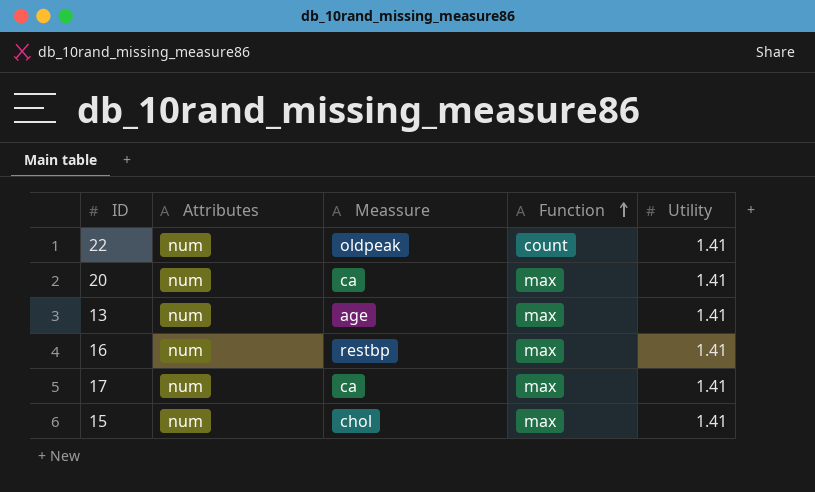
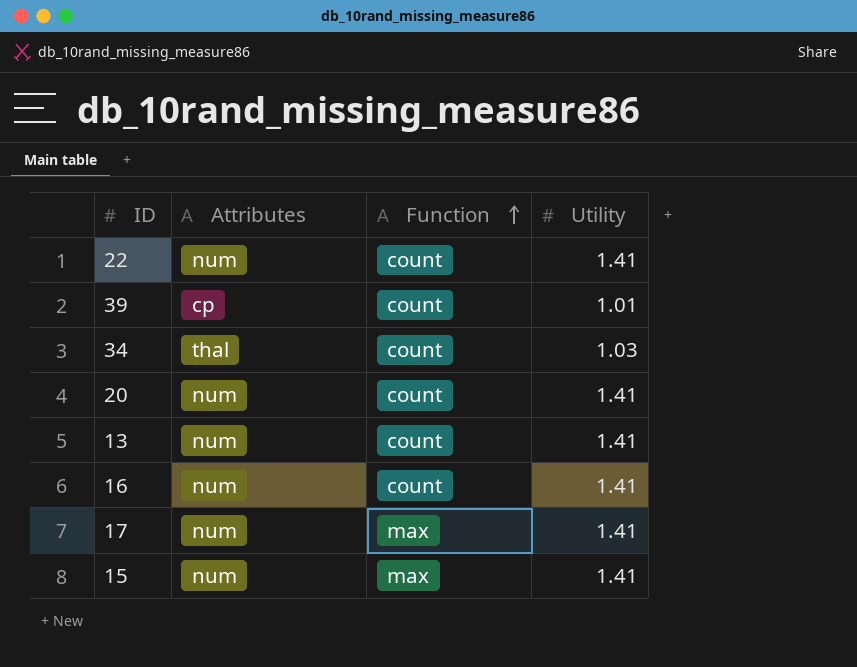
column Meassure | position: 3 -> none
row 39: none -> cp | count | 1.01
row 34: none -> thal | count | 1.03
20 | Function: max -> count
13 | Function: max -> count
16 | Function: max -> count

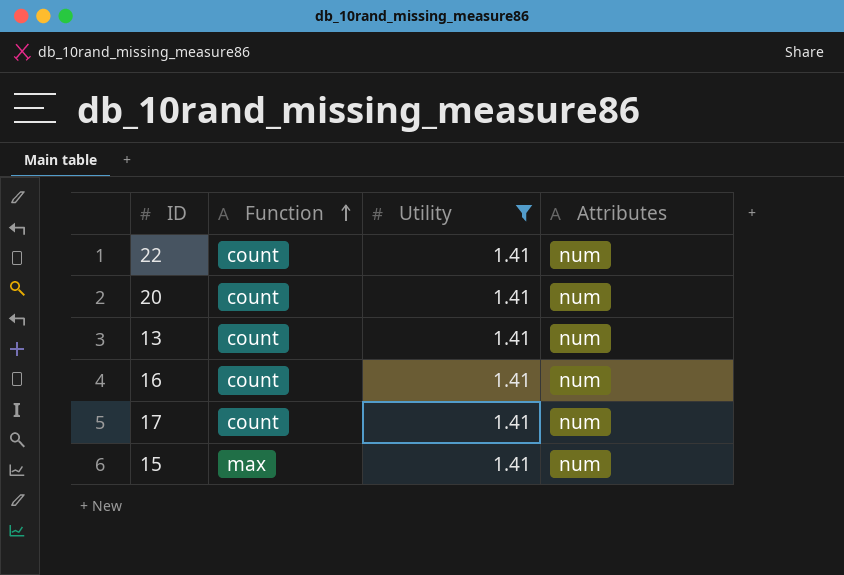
filter: none -> Utility = 1.41
column Attributes | position: 2 -> 4
17 | Function: max -> count

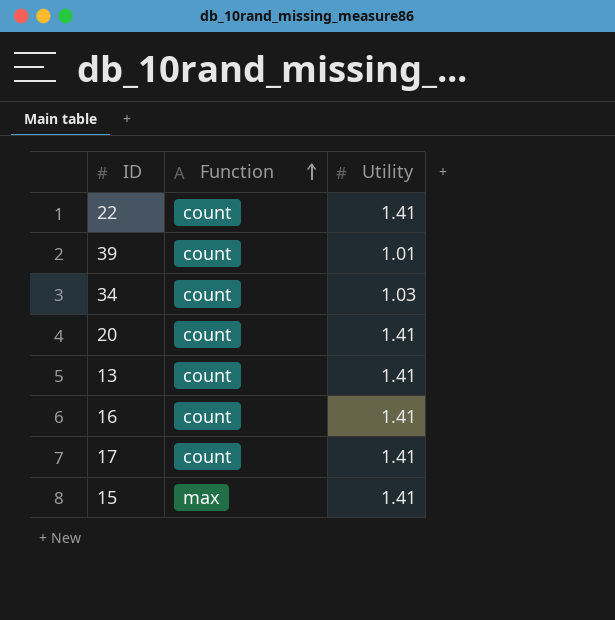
filter: Utility = 1.41 -> none
column Attributes | position: 4 -> none

